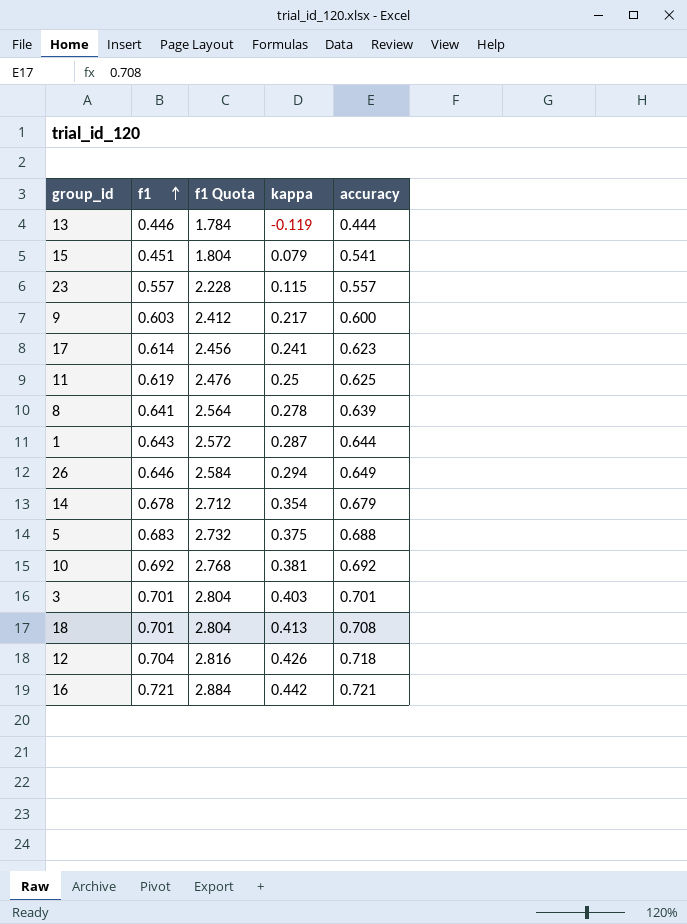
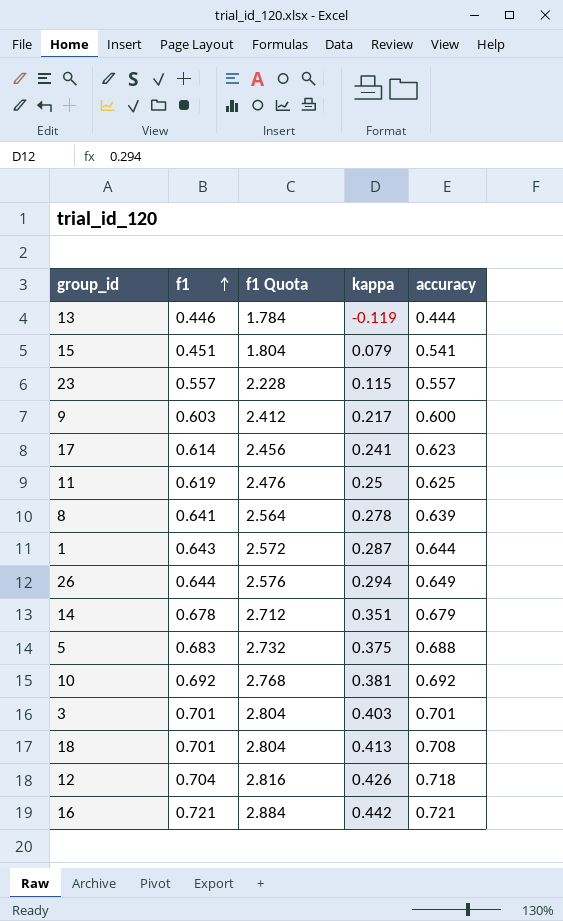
26 | f1: 0.646 -> 0.644
26 | f1 Quota: 2.584 -> 2.576
14 | kappa: 0.354 -> 0.351

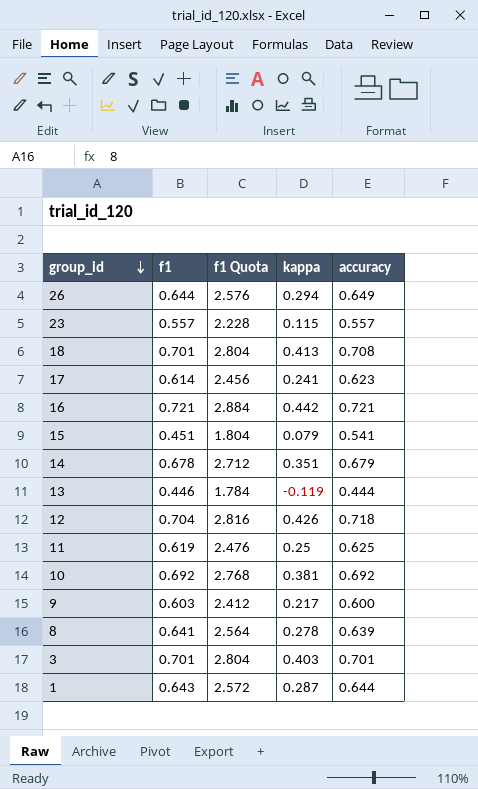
row order: f1 ascending -> group_id descending
row 5: 0.683 | 2.732 | 0.375 | 0.688 -> none

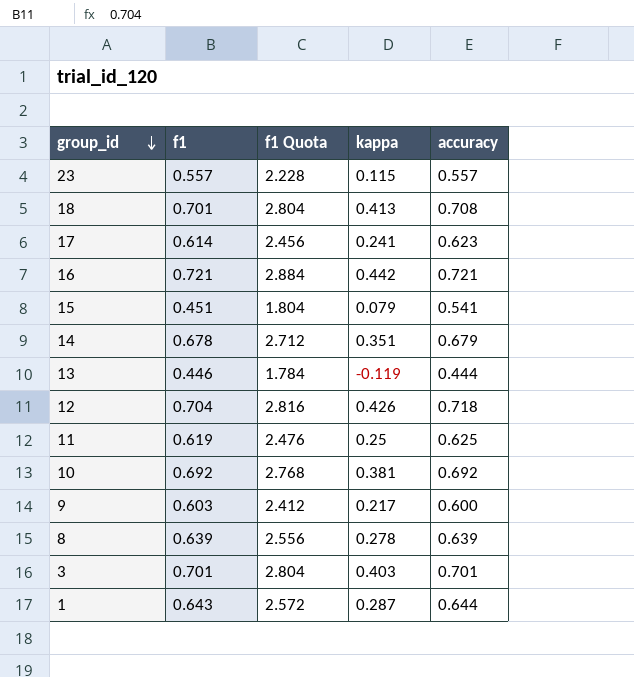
row 26: 0.644 | 2.576 | 0.294 | 0.649 -> none
8 | f1: 0.641 -> 0.639
8 | f1 Quota: 2.564 -> 2.556

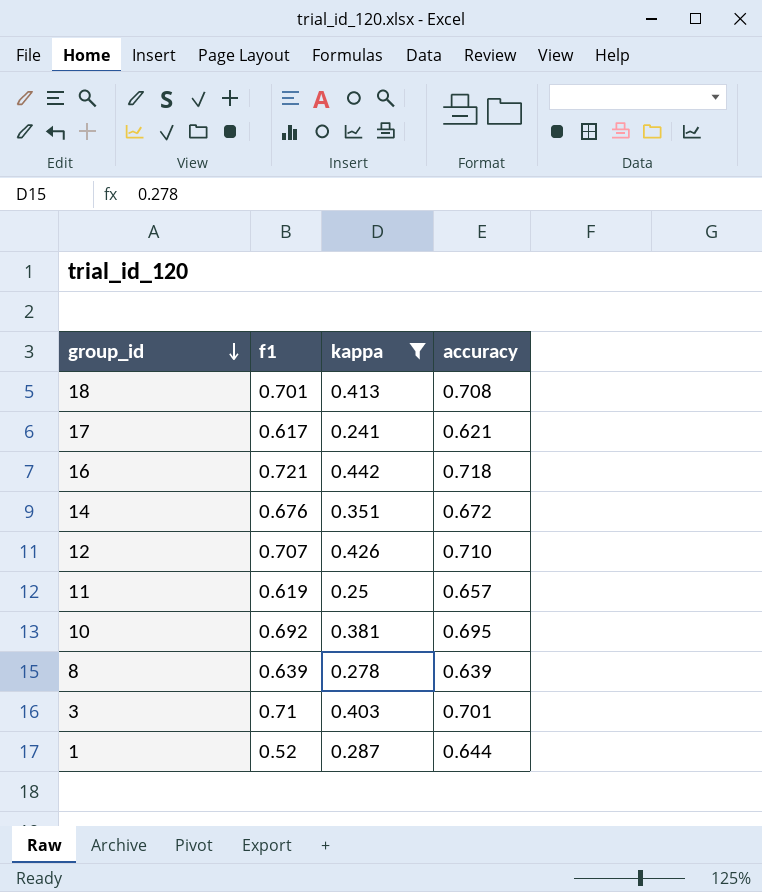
filter: none -> kappa >= 0.241
column f1 Quota | formula: [f1] * 4 -> none
17 | f1: 0.614 -> 0.617
17 | accuracy: 0.623 -> 0.621
16 | accuracy: 0.721 -> 0.718
14 | f1: 0.678 -> 0.676
14 | accuracy: 0.679 -> 0.672
12 | f1: 0.704 -> 0.707
12 | accuracy: 0.718 -> 0.710
11 | accuracy: 0.625 -> 0.657
10 | accuracy: 0.692 -> 0.695
3 | f1: 0.701 -> 0.71
1 | f1: 0.643 -> 0.52

